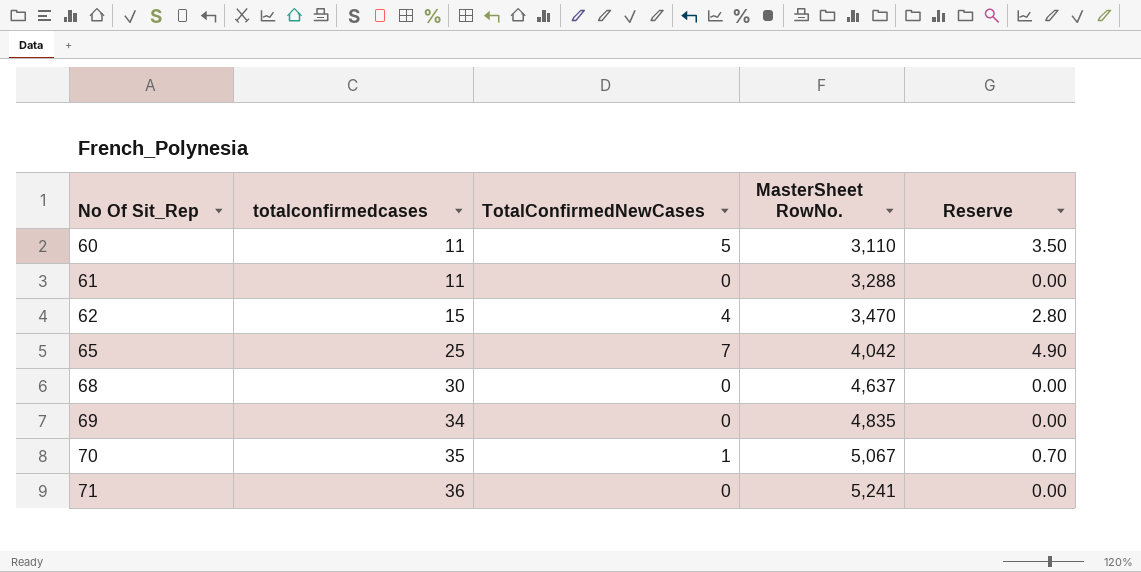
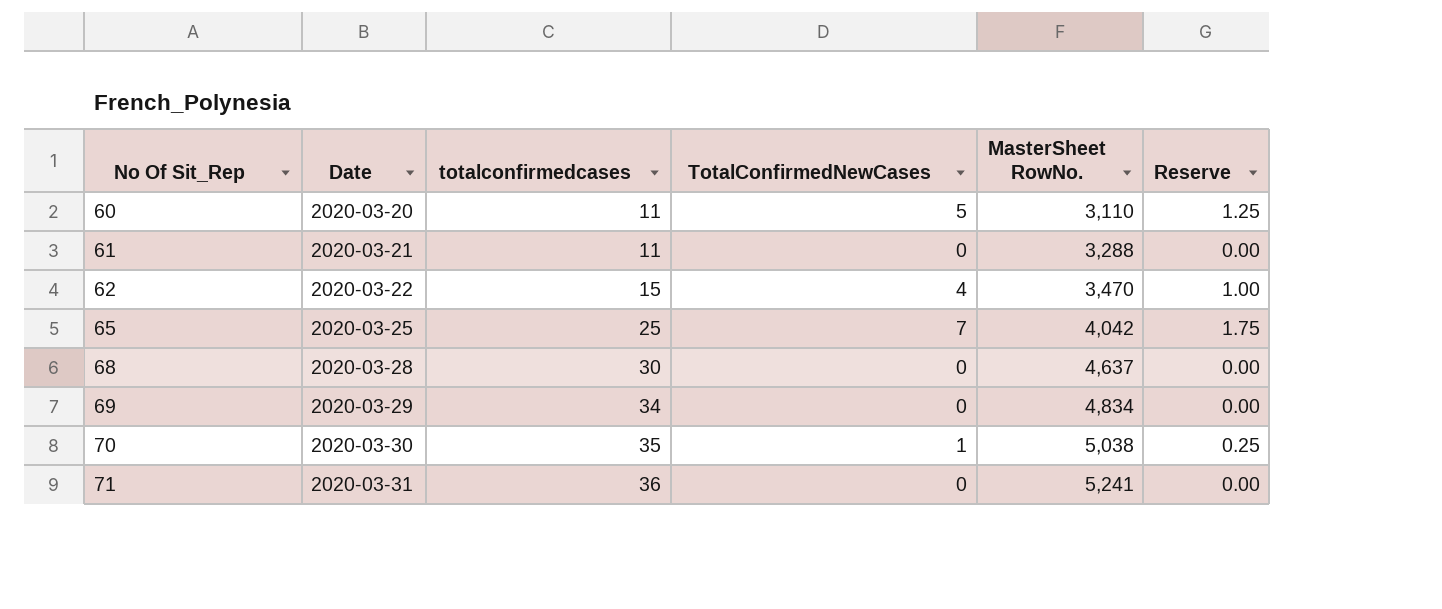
column Date | position: none -> 2
column Reserve | formula: [TotalConfirmedNewCases] * 0.7 -> [TotalConfirmedNewCases] * 0.25
69 | MasterSheet RowNo.: 4,835 -> 4,834
70 | MasterSheet RowNo.: 5,067 -> 5,038

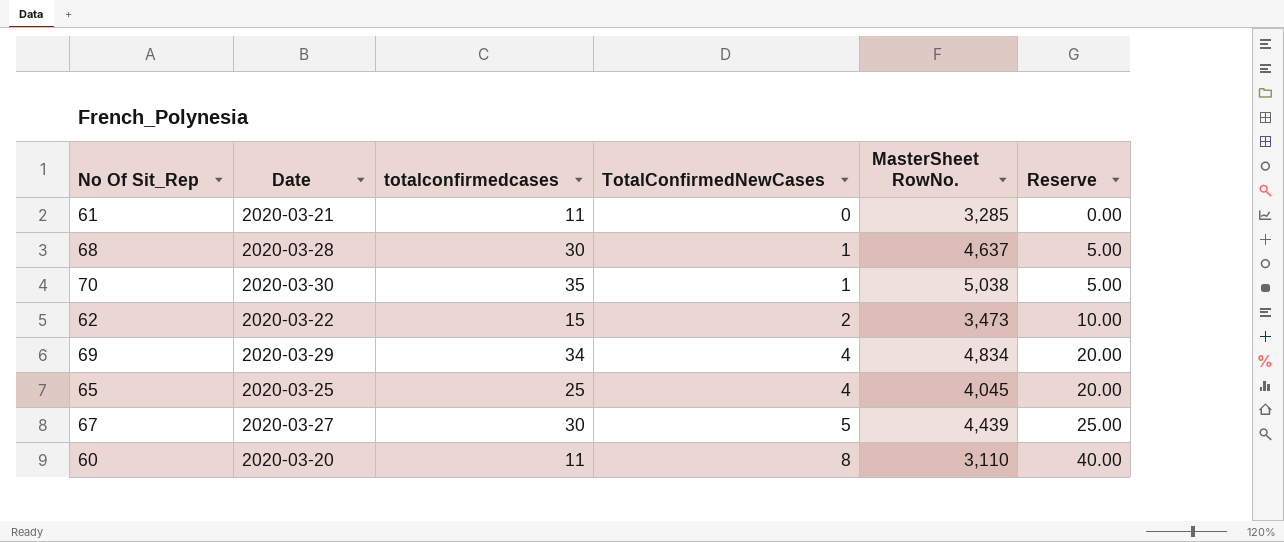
row order: No Of Sit_Rep ascending -> TotalConfirmedNewCases ascending
column Reserve | formula: [TotalConfirmedNewCases] * 0.25 -> [TotalConfirmedNewCases] * 5
row 71: 2020-03-31 | 36 | 0 | 5,241 | 0.00 -> none
61 | MasterSheet RowNo.: 3,288 -> 3,285
68 | TotalConfirmedNewCases: 0 -> 1
62 | TotalConfirmedNewCases: 4 -> 2
62 | MasterSheet RowNo.: 3,470 -> 3,473
69 | TotalConfirmedNewCases: 0 -> 4
65 | TotalConfirmedNewCases: 7 -> 4
65 | MasterSheet RowNo.: 4,042 -> 4,045
row 67: none -> 2020-03-27 | 30 | 5 | 4,439 | 25.00
60 | TotalConfirmedNewCases: 5 -> 8

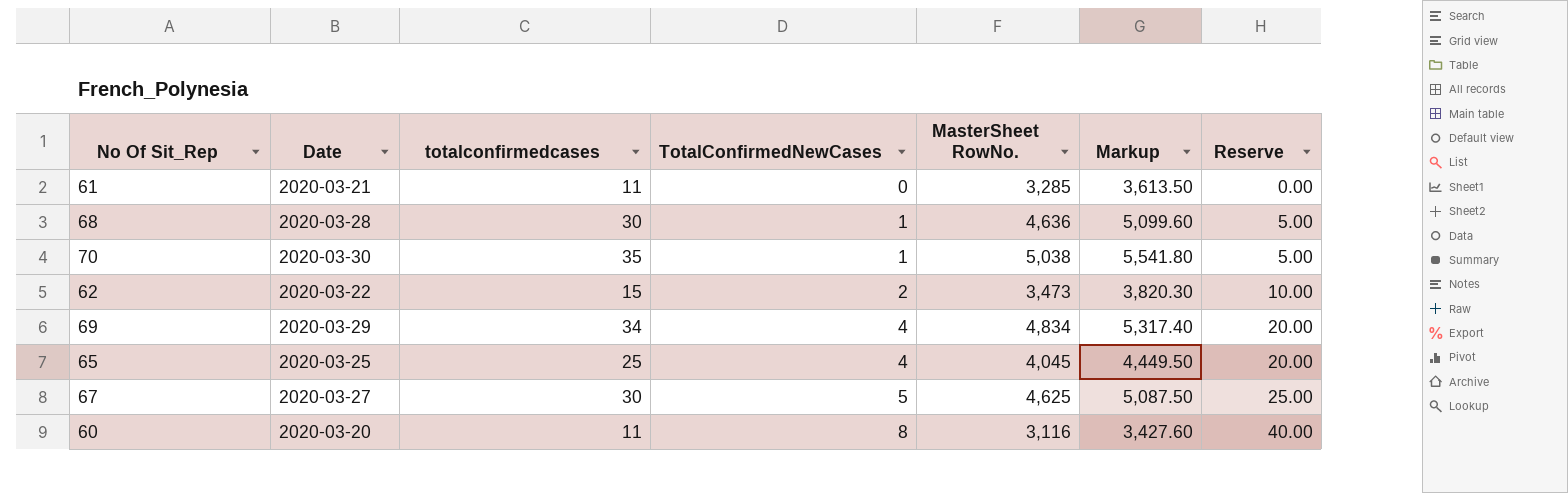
column Markup | formula: none -> [MasterSheet RowNo.] * 1.1
68 | MasterSheet RowNo.: 4,637 -> 4,636
67 | MasterSheet RowNo.: 4,439 -> 4,625
60 | MasterSheet RowNo.: 3,110 -> 3,116

